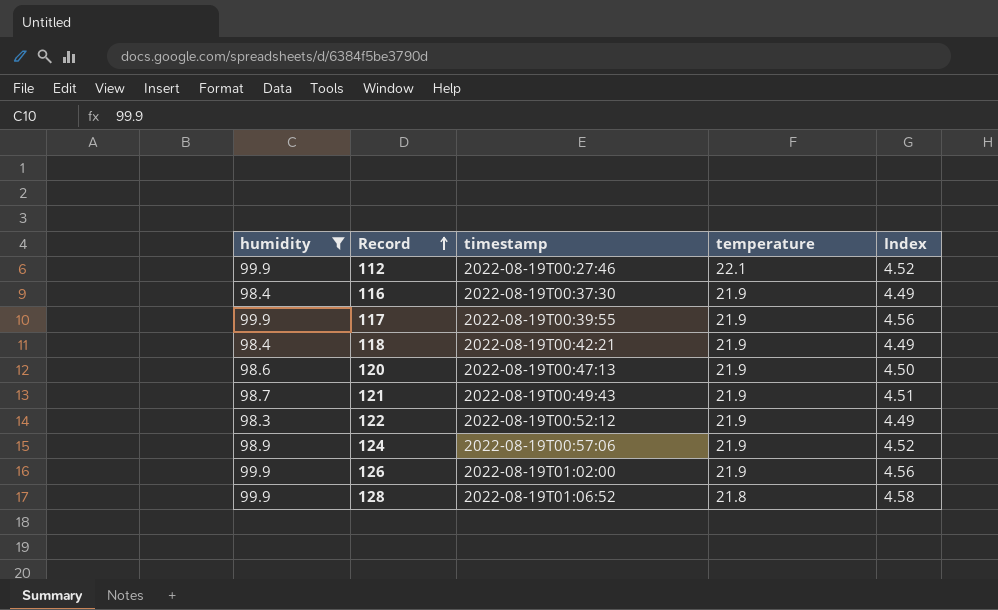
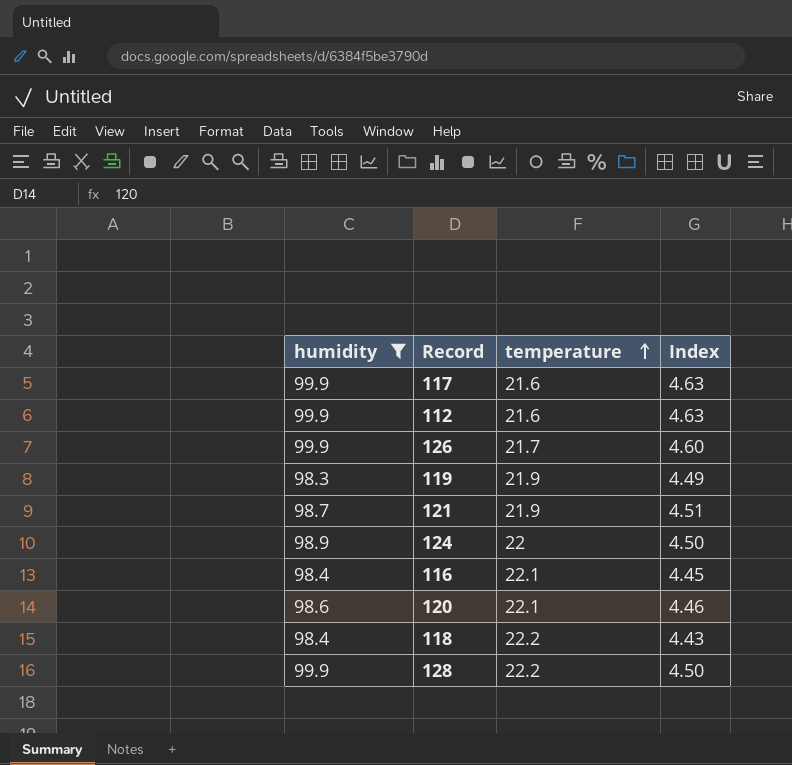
row order: Record ascending -> temperature ascending
column timestamp | position: 3 -> none
row 122: 98.3 | 2022-08-19T00:52:12 | 21.9 | 4.49 -> none
117 | temperature: 21.9 -> 21.6
117 | Index: 4.56 -> 4.63
112 | temperature: 22.1 -> 21.6
112 | Index: 4.52 -> 4.63
126 | temperature: 21.9 -> 21.7
126 | Index: 4.56 -> 4.60
row 119: none -> 98.3 | 21.9 | 4.49
124 | temperature: 21.9 -> 22
124 | Index: 4.52 -> 4.50
116 | temperature: 21.9 -> 22.1
116 | Index: 4.49 -> 4.45
120 | temperature: 21.9 -> 22.1
120 | Index: 4.50 -> 4.46
118 | temperature: 21.9 -> 22.2
118 | Index: 4.49 -> 4.43
128 | temperature: 21.8 -> 22.2
128 | Index: 4.58 -> 4.50

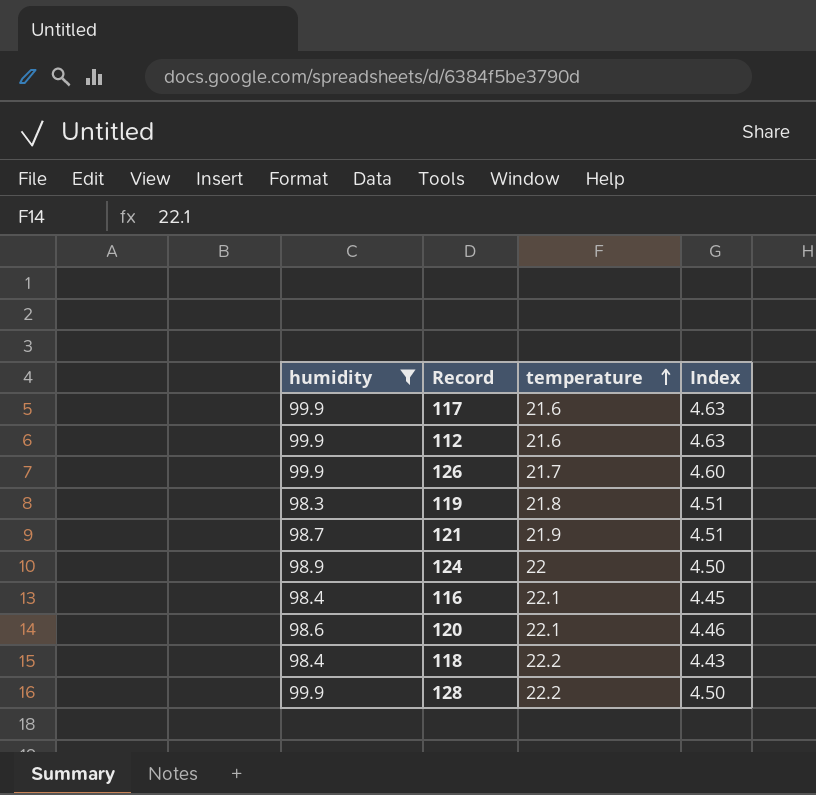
119 | temperature: 21.9 -> 21.8
119 | Index: 4.49 -> 4.51

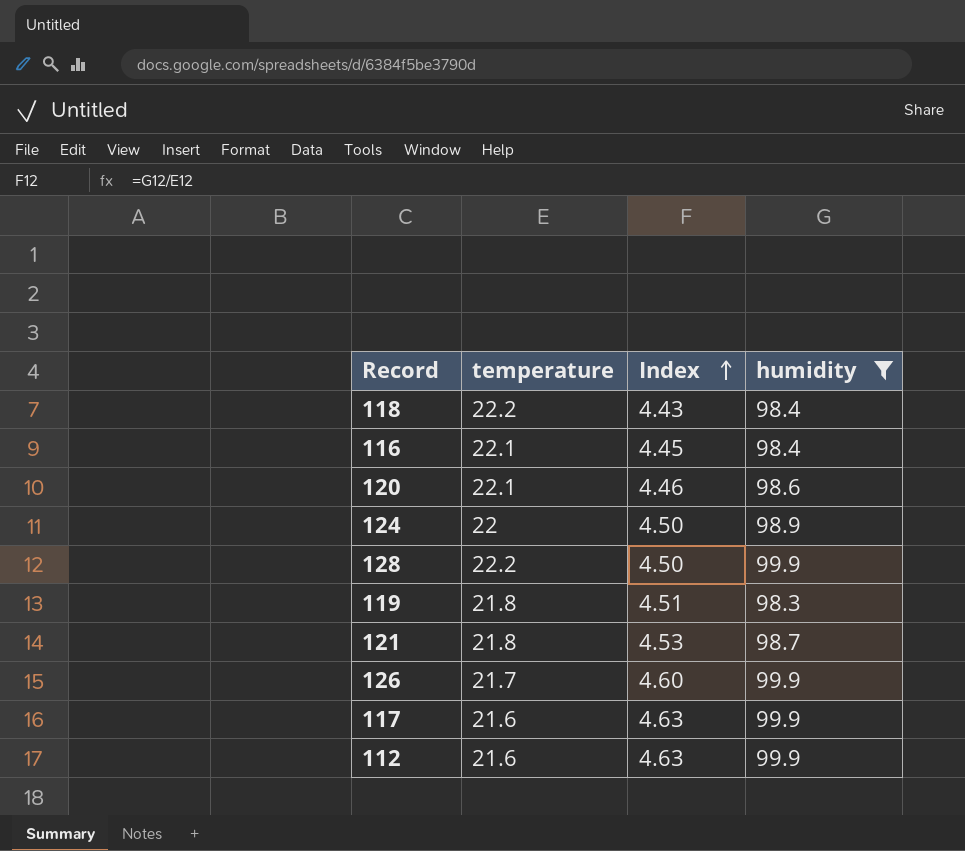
row order: temperature ascending -> Index ascending
column humidity | position: 1 -> 4
121 | temperature: 21.9 -> 21.8
121 | Index: 4.51 -> 4.53

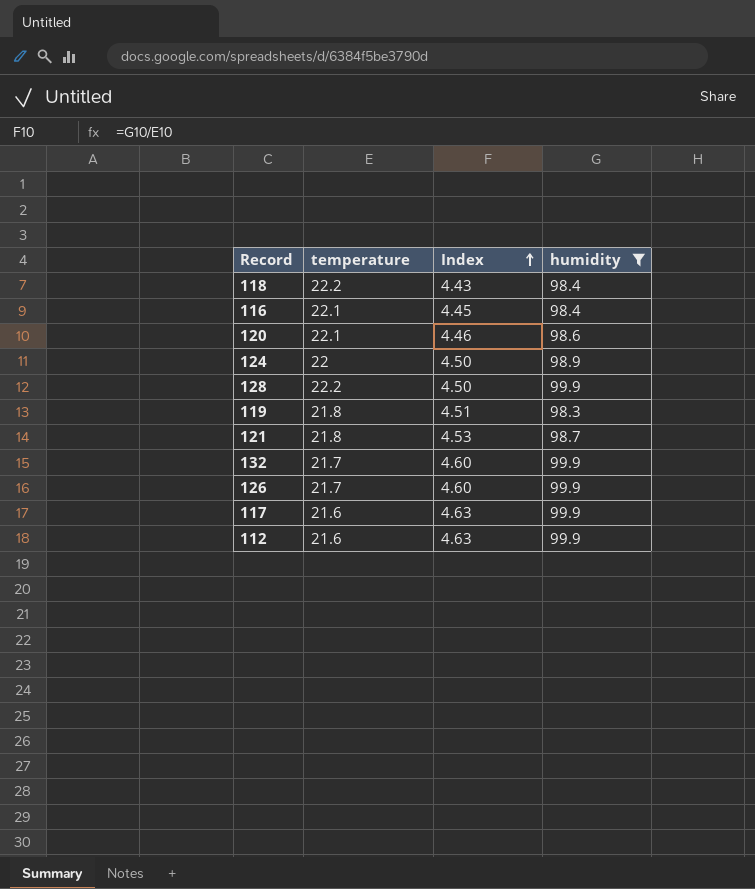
row 132: none -> 21.7 | 4.60 | 99.9

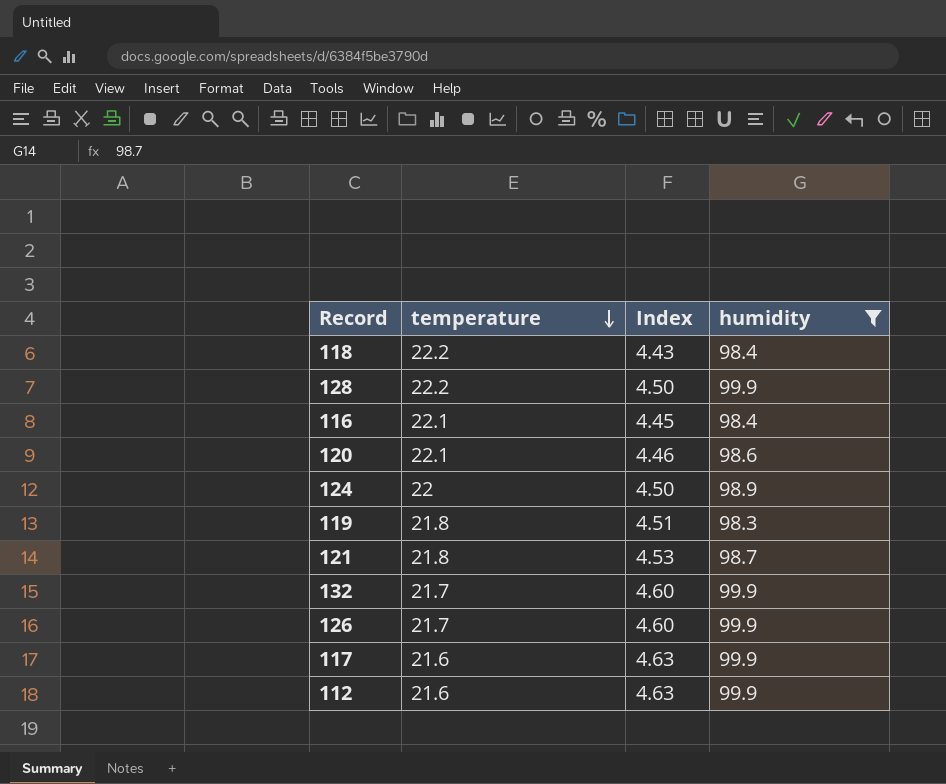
row order: Index ascending -> temperature descending

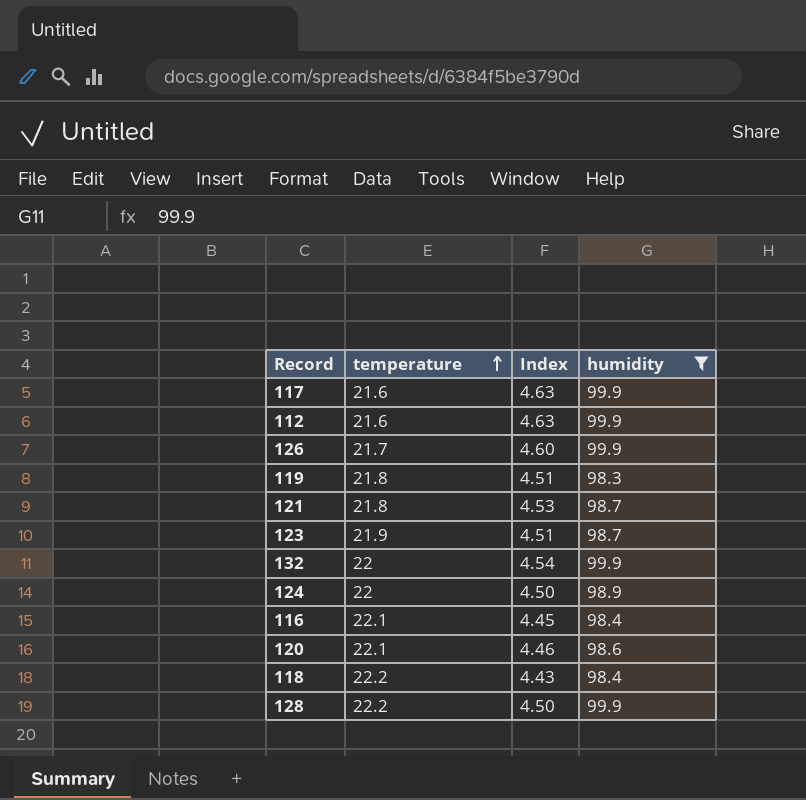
row order: temperature descending -> temperature ascending
row 123: none -> 21.9 | 4.51 | 98.7
132 | temperature: 21.7 -> 22
132 | Index: 4.60 -> 4.54

